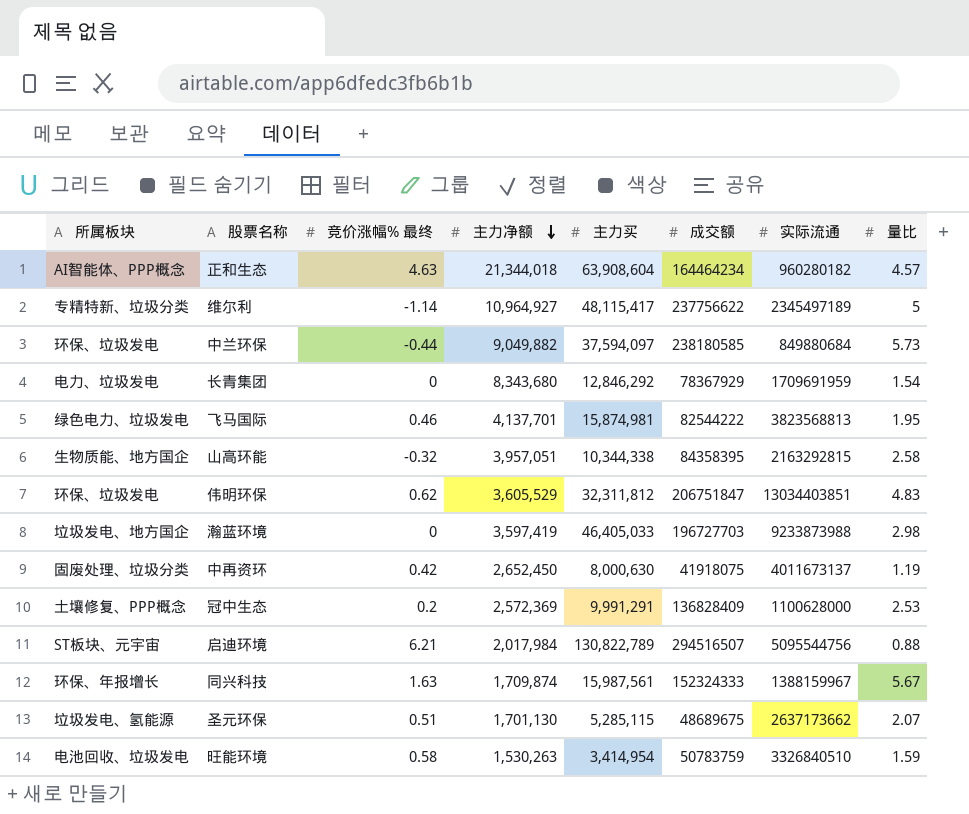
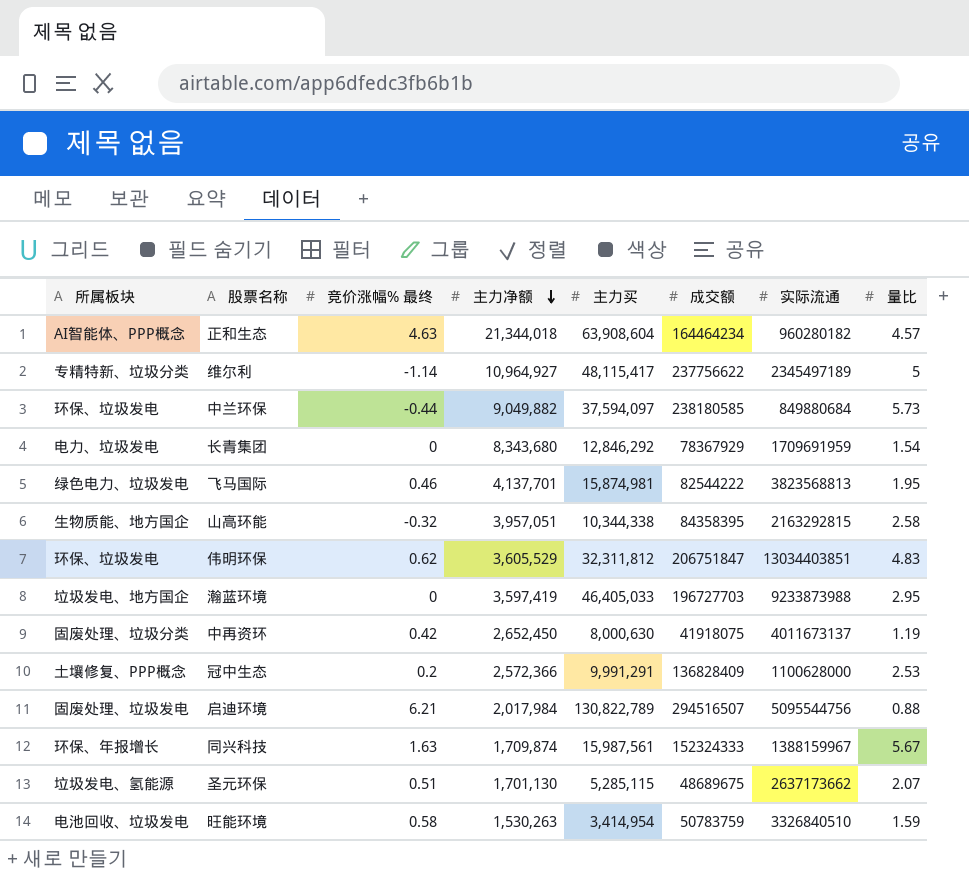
瀚蓝环境 | 量比: 2.98 -> 2.95
冠中生态 | 主力净额: 2,572,369 -> 2,572,366
启迪环境 | 所属板块: ST板块、元宇宙 -> 固废处理、垃圾发电

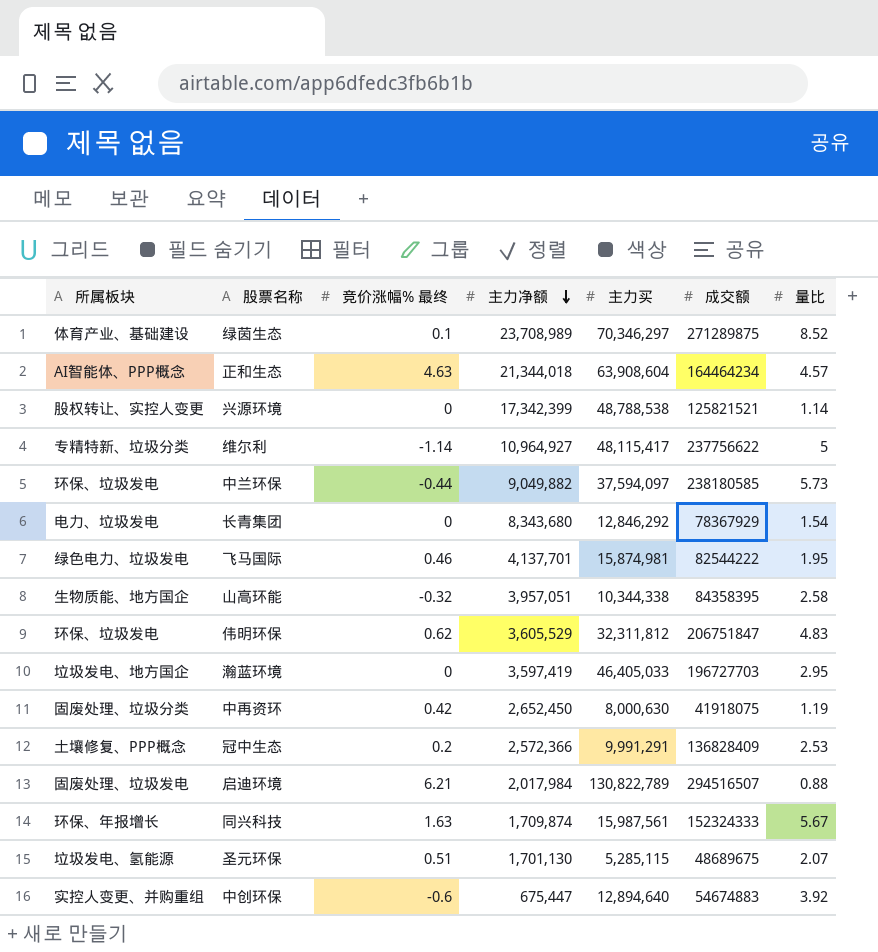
column 实际流通 | position: 7 -> none
row 旺能环境: 电池回收、垃圾发电 | 0.58 | 1,530,263 | 3,414,954 | 50783759 | 3326840510 | 1.59 -> none
row 绿茵生态: none -> 体育产业、基础建设 | 0.1 | 23,708,989 | 70,346,297 | 271289875 | 8.52
row 兴源环境: none -> 股权转让、实控人变更 | 0 | 17,342,399 | 48,788,538 | 125821521 | 1.14
row 中创环保: none -> 实控人变更、并购重组 | -0.6 | 675,447 | 12,894,640 | 54674883 | 3.92

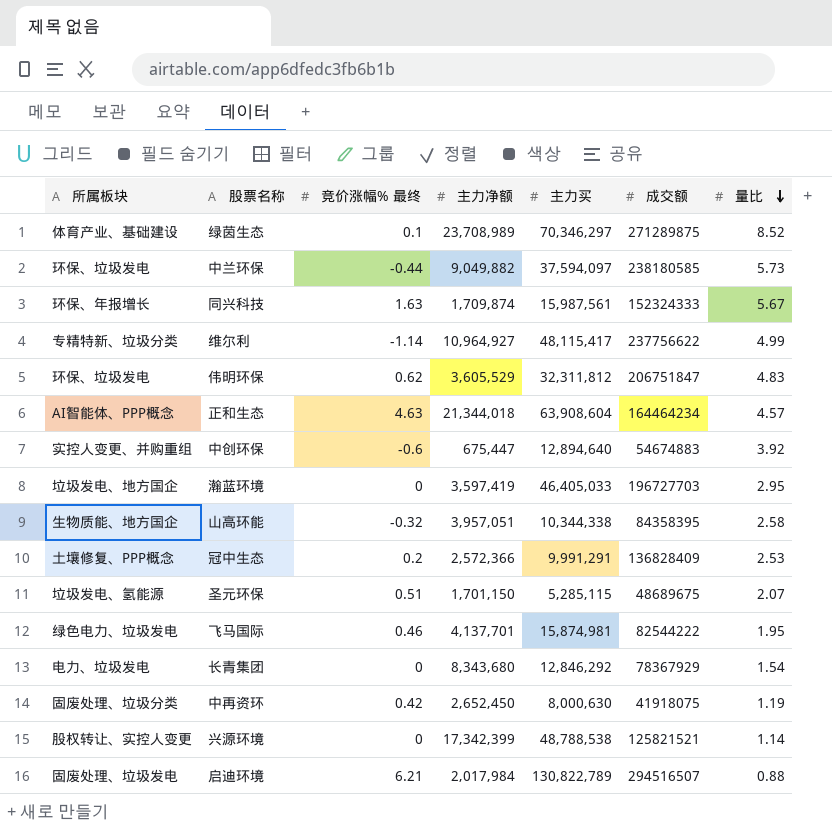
row order: 主力净额 descending -> 量比 descending
维尔利 | 量比: 5 -> 4.99
圣元环保 | 主力净额: 1,701,130 -> 1,701,150

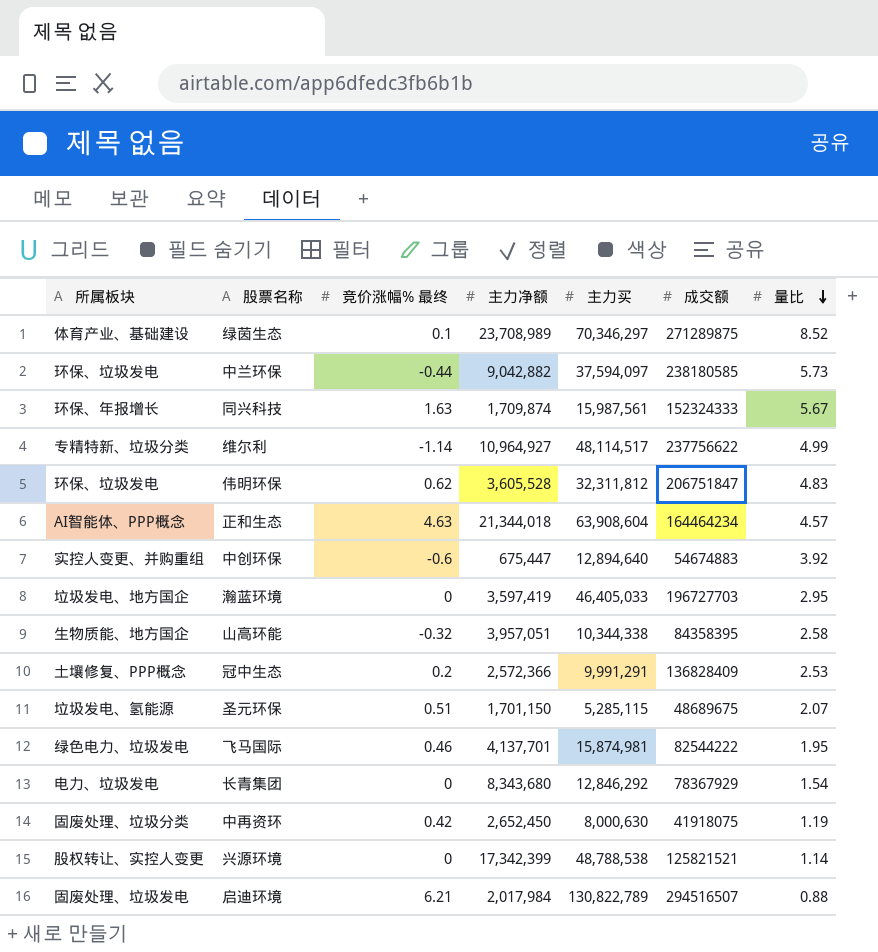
中兰环保 | 主力净额: 9,049,882 -> 9,042,882
维尔利 | 主力买: 48,115,417 -> 48,114,517
伟明环保 | 主力净额: 3,605,529 -> 3,605,528

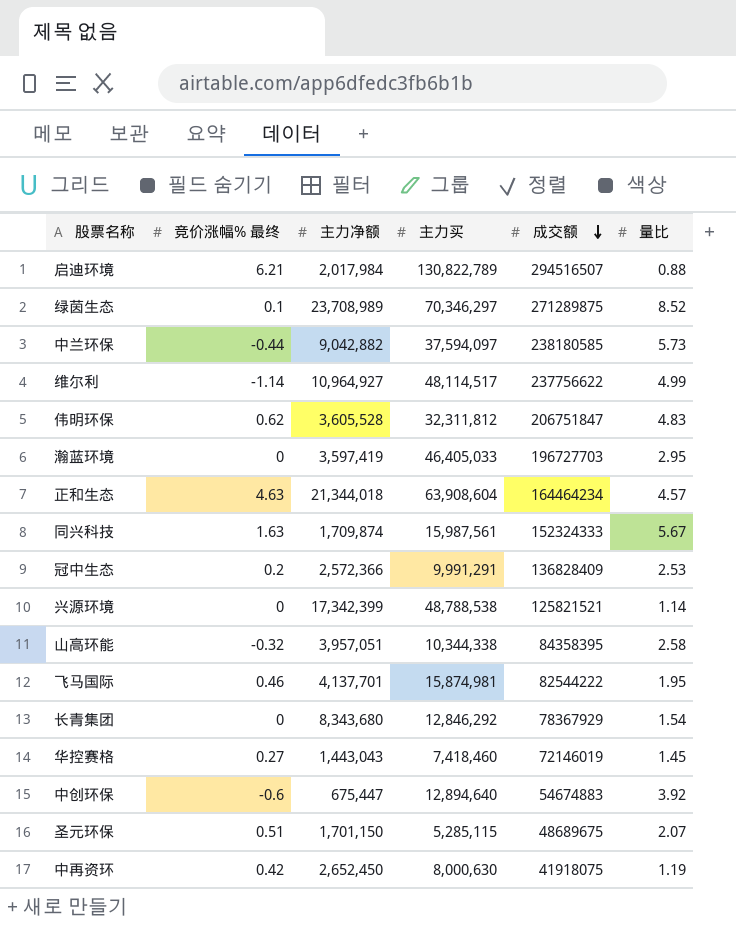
row order: 量比 descending -> 成交额 descending
column 所属板块 | position: 1 -> none
row 华控赛格: none -> 0.27 | 1,443,043 | 7,418,460 | 72146019 | 1.45

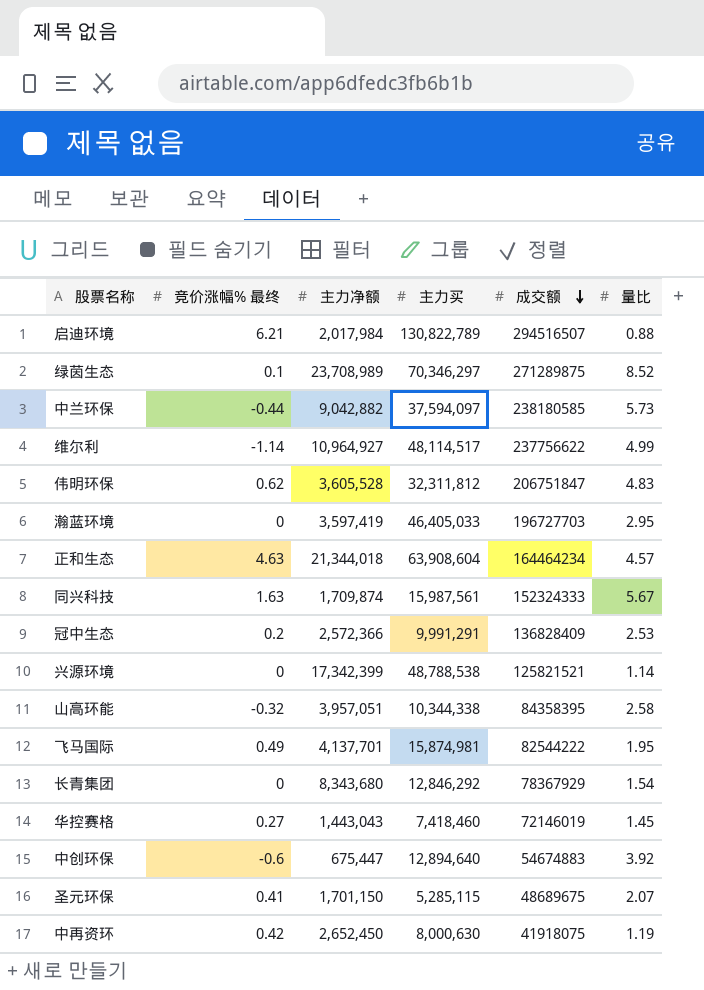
飞马国际 | 竞价涨幅% 最终: 0.46 -> 0.49
圣元环保 | 竞价涨幅% 最终: 0.51 -> 0.41

